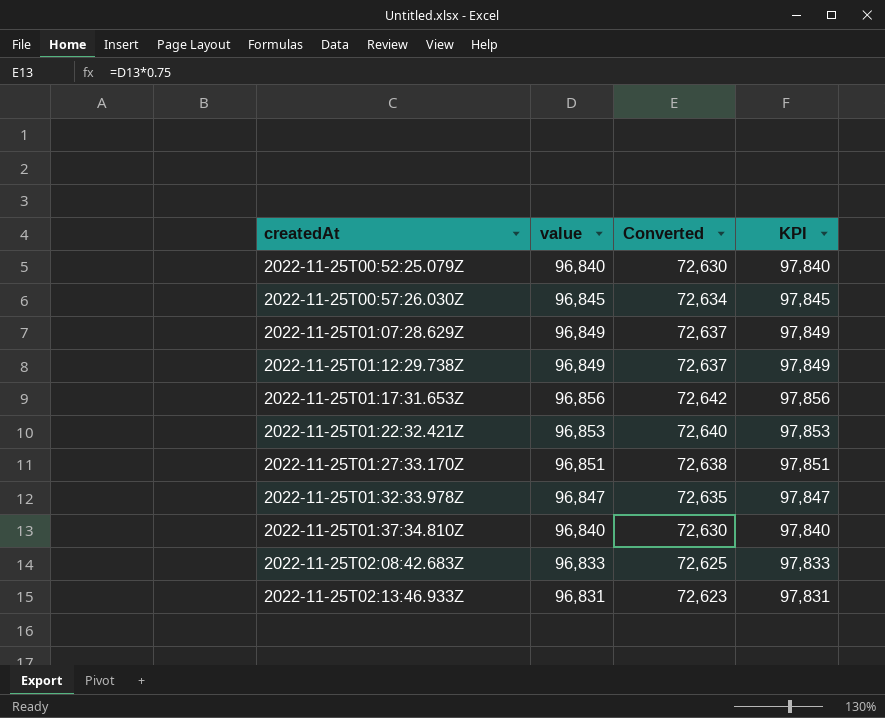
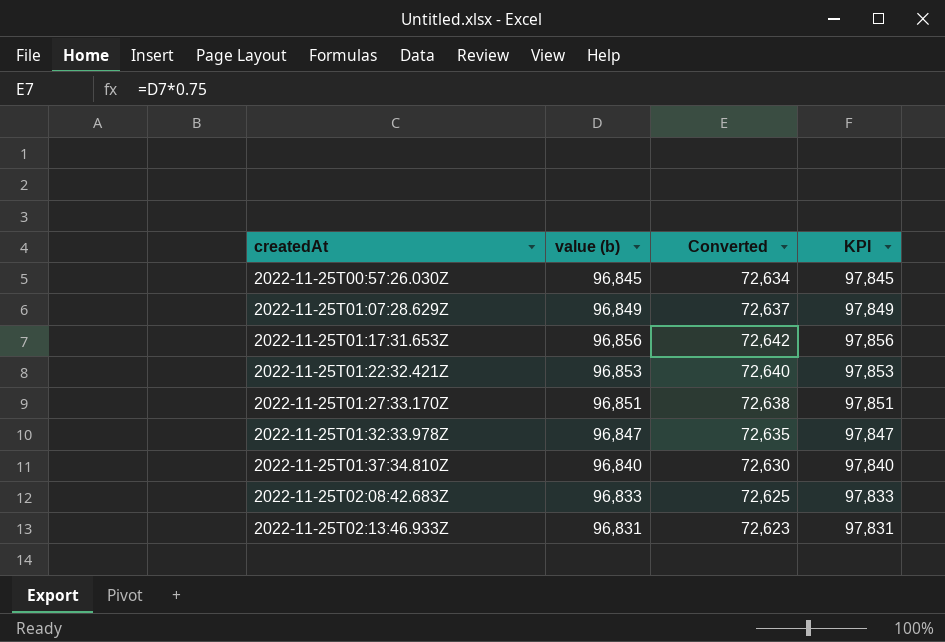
column name: value -> value (b)
row 2022-11-25T00:52:25.079Z: 96,840 | 72,630 | 97,840 -> none
row 2022-11-25T01:12:29.738Z: 96,849 | 72,637 | 97,849 -> none

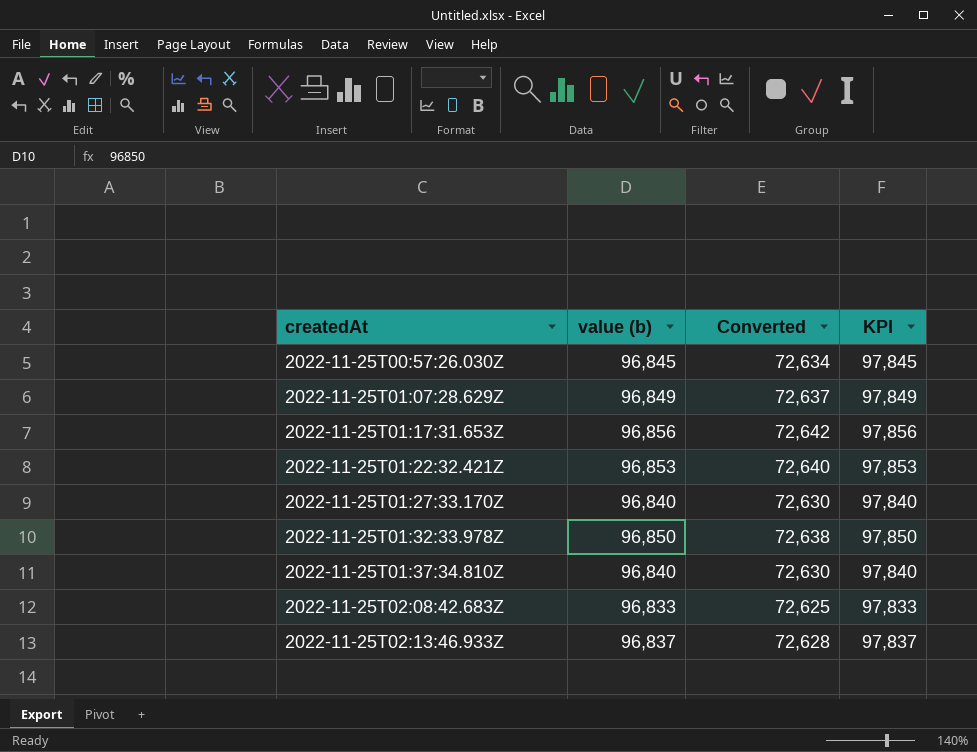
2022-11-25T01:27:33.170Z | value (b): 96,851 -> 96,840
2022-11-25T01:27:33.170Z | Converted: 72,638 -> 72,630
2022-11-25T01:27:33.170Z | KPI: 97,851 -> 97,840
2022-11-25T01:32:33.978Z | value (b): 96,847 -> 96,850
2022-11-25T01:32:33.978Z | Converted: 72,635 -> 72,638
2022-11-25T01:32:33.978Z | KPI: 97,847 -> 97,850
2022-11-25T02:13:46.933Z | value (b): 96,831 -> 96,837
2022-11-25T02:13:46.933Z | Converted: 72,623 -> 72,628
2022-11-25T02:13:46.933Z | KPI: 97,831 -> 97,837

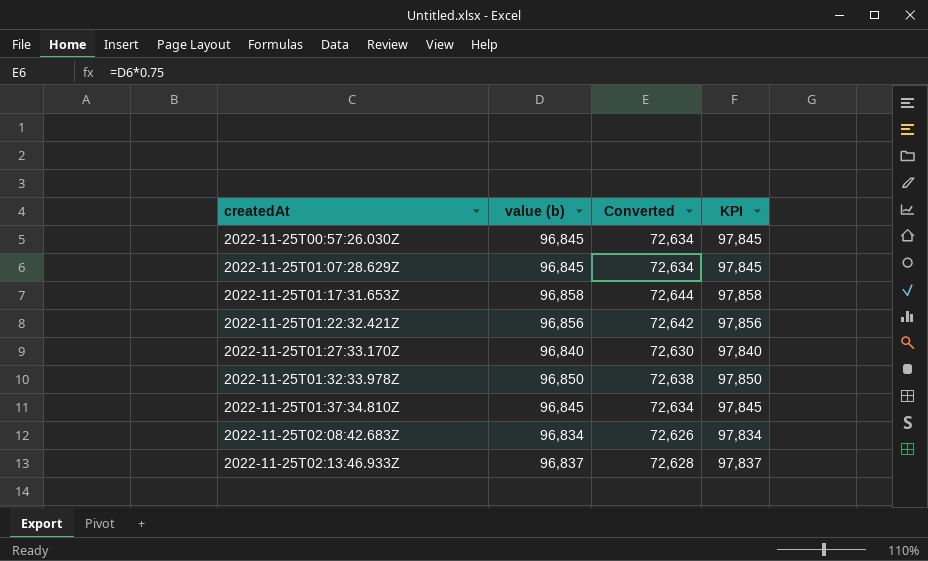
2022-11-25T01:07:28.629Z | value (b): 96,849 -> 96,845
2022-11-25T01:07:28.629Z | Converted: 72,637 -> 72,634
2022-11-25T01:07:28.629Z | KPI: 97,849 -> 97,845
2022-11-25T01:17:31.653Z | value (b): 96,856 -> 96,858
2022-11-25T01:17:31.653Z | Converted: 72,642 -> 72,644
2022-11-25T01:17:31.653Z | KPI: 97,856 -> 97,858
2022-11-25T01:22:32.421Z | value (b): 96,853 -> 96,856
2022-11-25T01:22:32.421Z | Converted: 72,640 -> 72,642
2022-11-25T01:22:32.421Z | KPI: 97,853 -> 97,856
2022-11-25T01:37:34.810Z | value (b): 96,840 -> 96,845
2022-11-25T01:37:34.810Z | Converted: 72,630 -> 72,634
2022-11-25T01:37:34.810Z | KPI: 97,840 -> 97,845
2022-11-25T02:08:42.683Z | value (b): 96,833 -> 96,834
2022-11-25T02:08:42.683Z | Converted: 72,625 -> 72,626
2022-11-25T02:08:42.683Z | KPI: 97,833 -> 97,834

